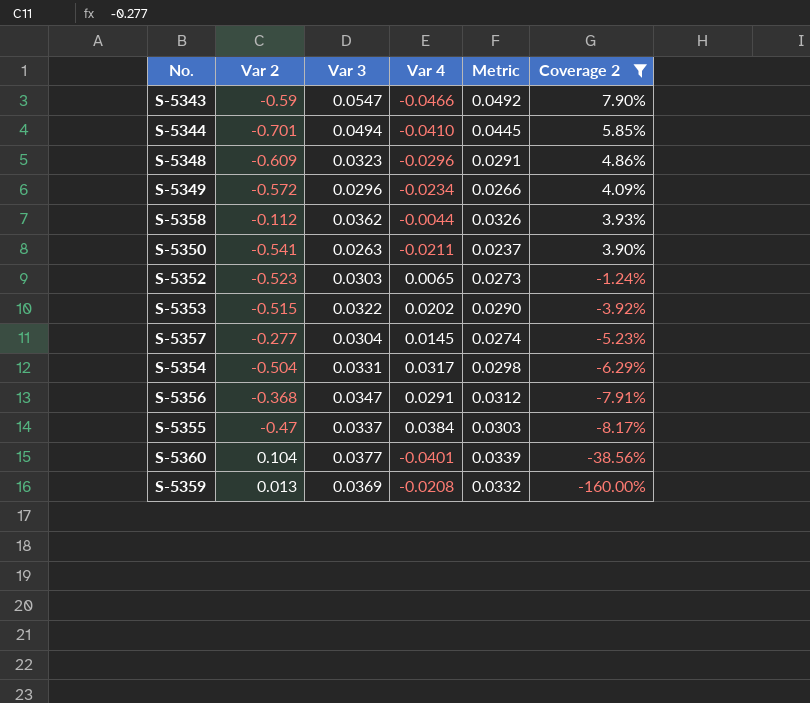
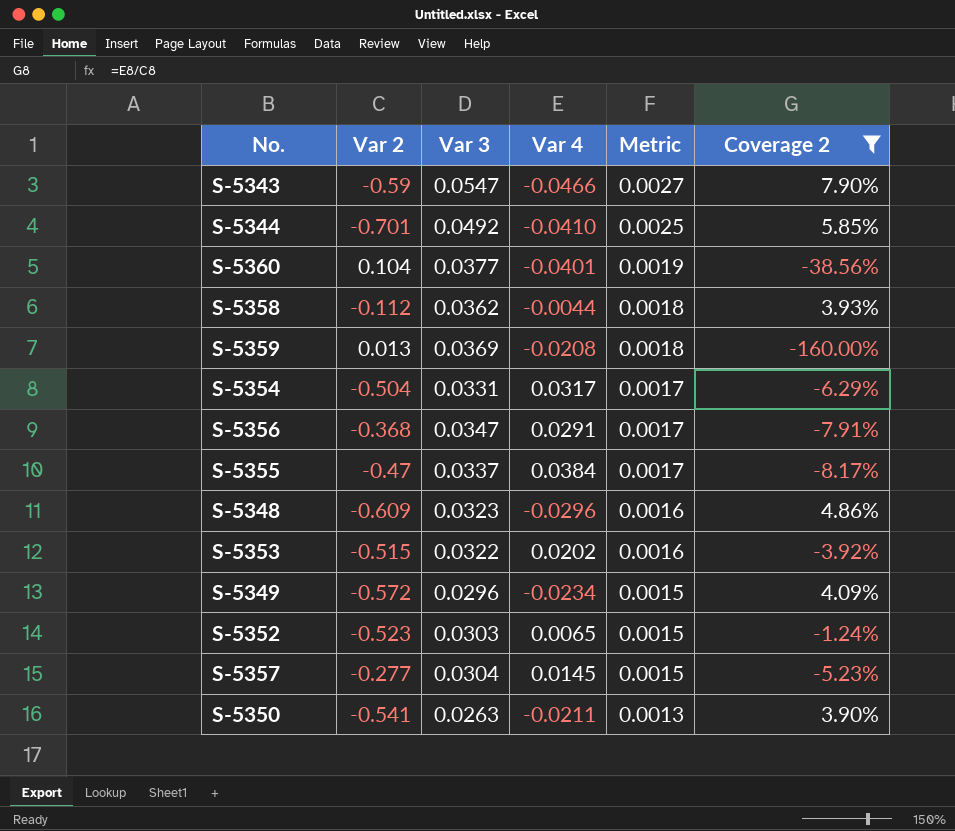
row order: Coverage 2 descending -> Metric descending
column Metric | formula: [Var 3] * 0.9 -> [Var 3] * 0.05
S-5344 | Var 3: 0.0494 -> 0.0492

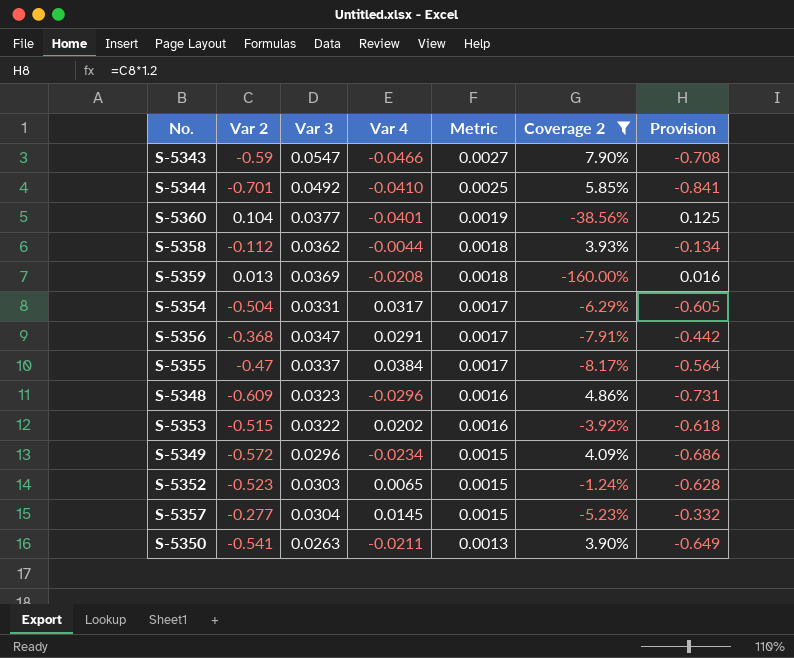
column Provision | formula: none -> [Var 2] * 1.2

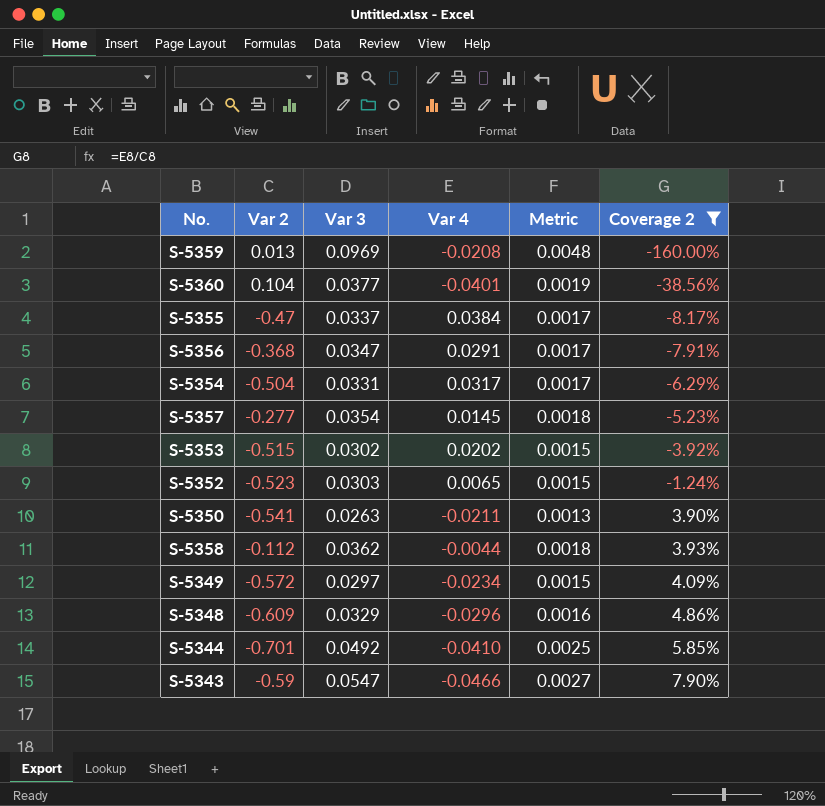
row order: Metric descending -> Coverage 2 ascending
column Provision | formula: [Var 2] * 1.2 -> none
S-5359 | Var 3: 0.0369 -> 0.0969
S-5359 | Metric: 0.0018 -> 0.0048
S-5357 | Var 3: 0.0304 -> 0.0354
S-5357 | Metric: 0.0015 -> 0.0018
S-5353 | Var 3: 0.0322 -> 0.0302
S-5353 | Metric: 0.0016 -> 0.0015
S-5349 | Var 3: 0.0296 -> 0.0297
S-5348 | Var 3: 0.0323 -> 0.0329

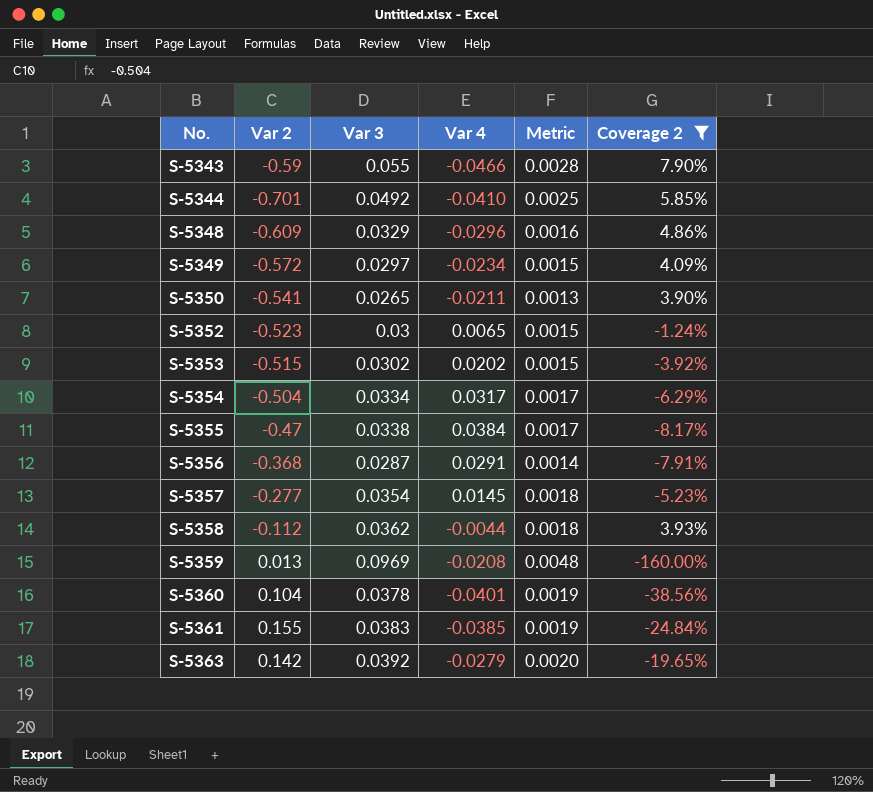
row order: Coverage 2 ascending -> No. ascending
S-5343 | Var 3: 0.0547 -> 0.055
S-5343 | Metric: 0.0027 -> 0.0028
S-5350 | Var 3: 0.0263 -> 0.0265
S-5352 | Var 3: 0.0303 -> 0.03
S-5354 | Var 3: 0.0331 -> 0.0334
S-5355 | Var 3: 0.0337 -> 0.0338
S-5356 | Var 3: 0.0347 -> 0.0287
S-5356 | Metric: 0.0017 -> 0.0014
S-5360 | Var 3: 0.0377 -> 0.0378
row S-5361: none -> 0.155 | 0.0383 | -0.0385 | 0.0019 | -24.84%
row S-5363: none -> 0.142 | 0.0392 | -0.0279 | 0.0020 | -19.65%

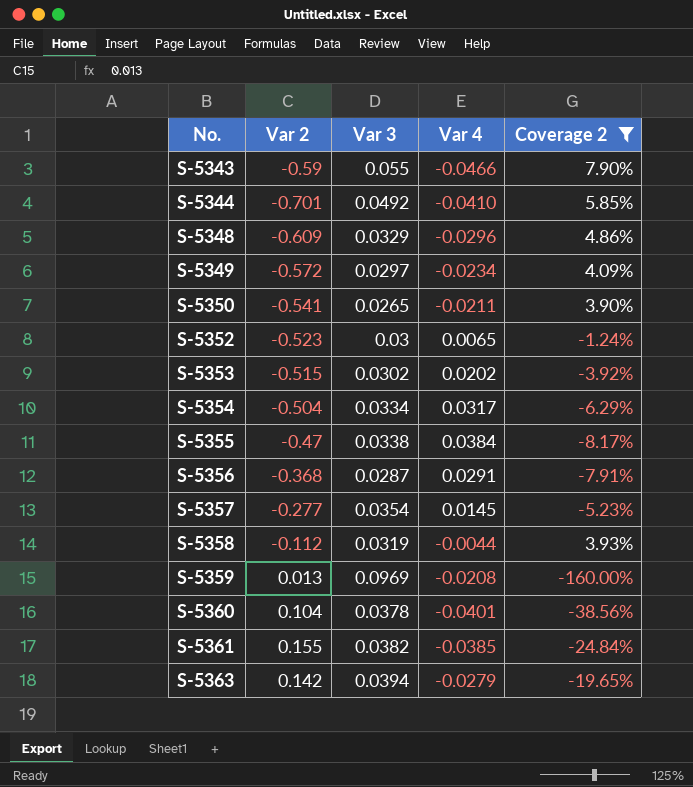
column Metric | formula: [Var 3] * 0.05 -> none
S-5358 | Var 3: 0.0362 -> 0.0319
S-5361 | Var 3: 0.0383 -> 0.0382
S-5363 | Var 3: 0.0392 -> 0.0394

